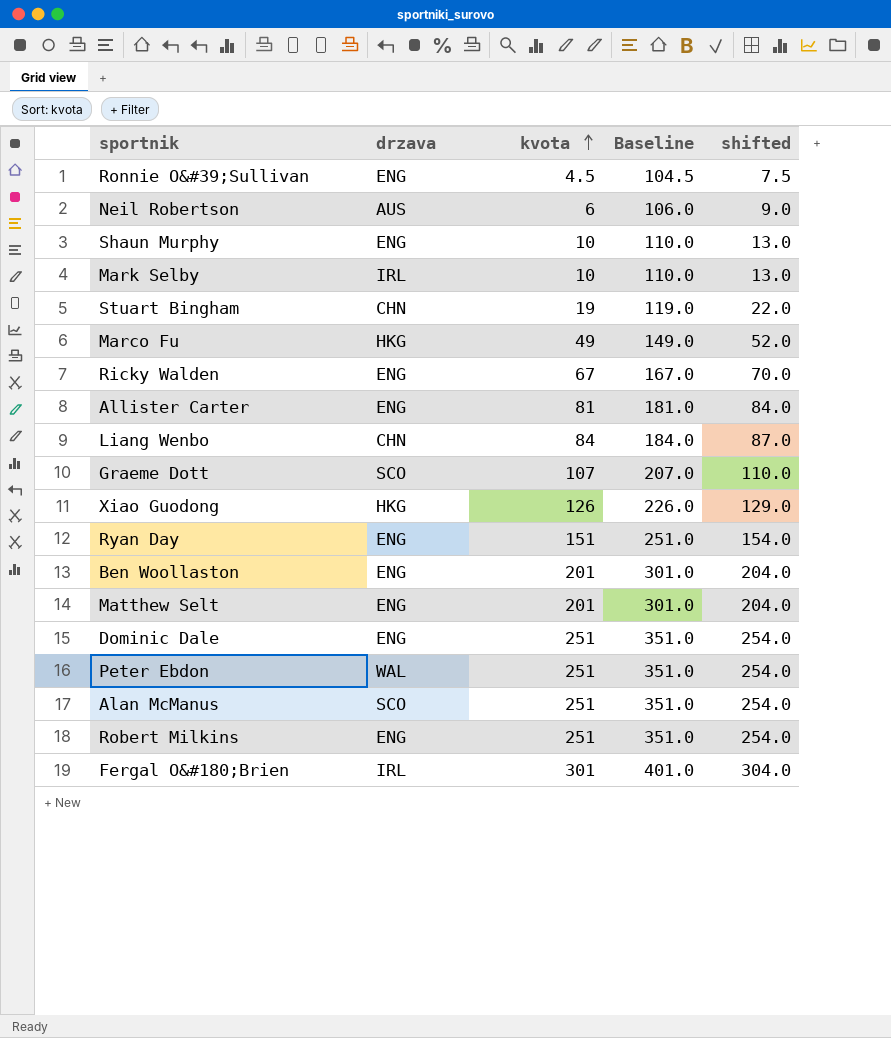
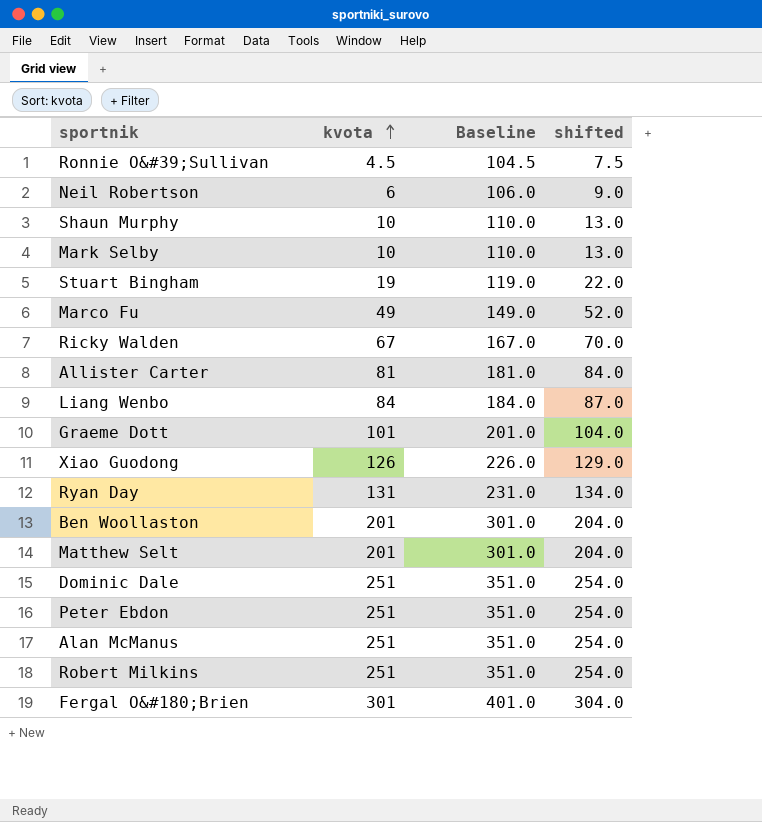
column drzava | position: 2 -> none
Graeme Dott | kvota: 107 -> 101
Graeme Dott | Baseline: 207.0 -> 201.0
Graeme Dott | shifted: 110.0 -> 104.0
Ryan Day | kvota: 151 -> 131
Ryan Day | Baseline: 251.0 -> 231.0
Ryan Day | shifted: 154.0 -> 134.0

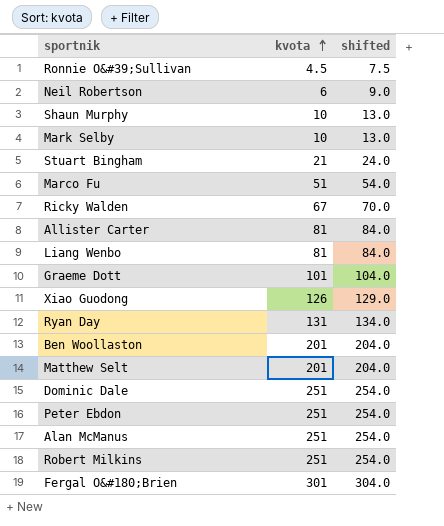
column Baseline | formula: [kvota] + 100 -> none
Stuart Bingham | kvota: 19 -> 21
Stuart Bingham | shifted: 22.0 -> 24.0
Marco Fu | kvota: 49 -> 51
Marco Fu | shifted: 52.0 -> 54.0
Liang Wenbo | kvota: 84 -> 81
Liang Wenbo | shifted: 87.0 -> 84.0

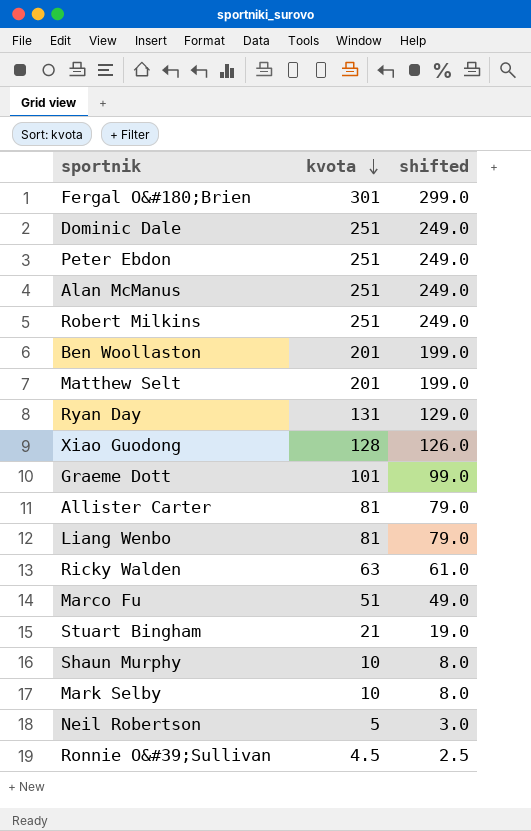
row order: kvota ascending -> kvota descending
column shifted | formula: [kvota] + 3 -> [kvota] - 2
Xiao Guodong | kvota: 126 -> 128
Ricky Walden | kvota: 67 -> 63
Neil Robertson | kvota: 6 -> 5

